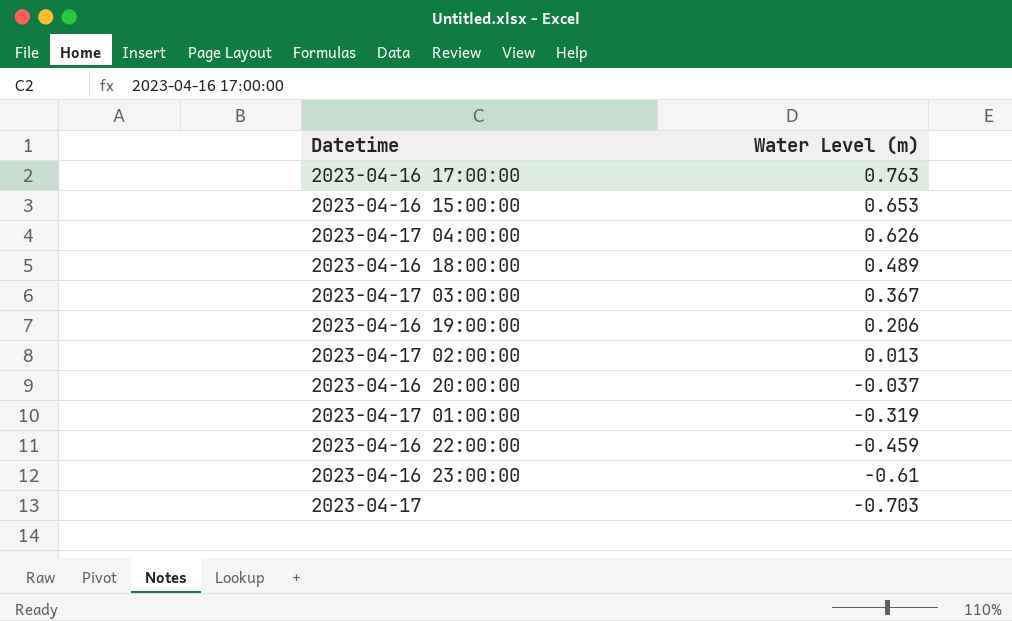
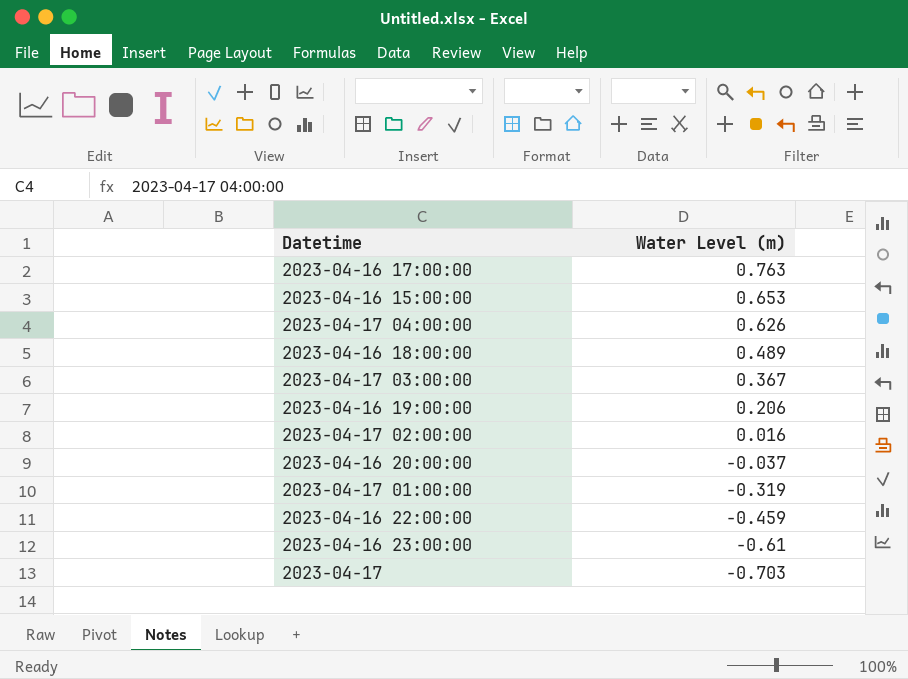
2023-04-17 02:00:00 | Water Level (m): 0.013 -> 0.016

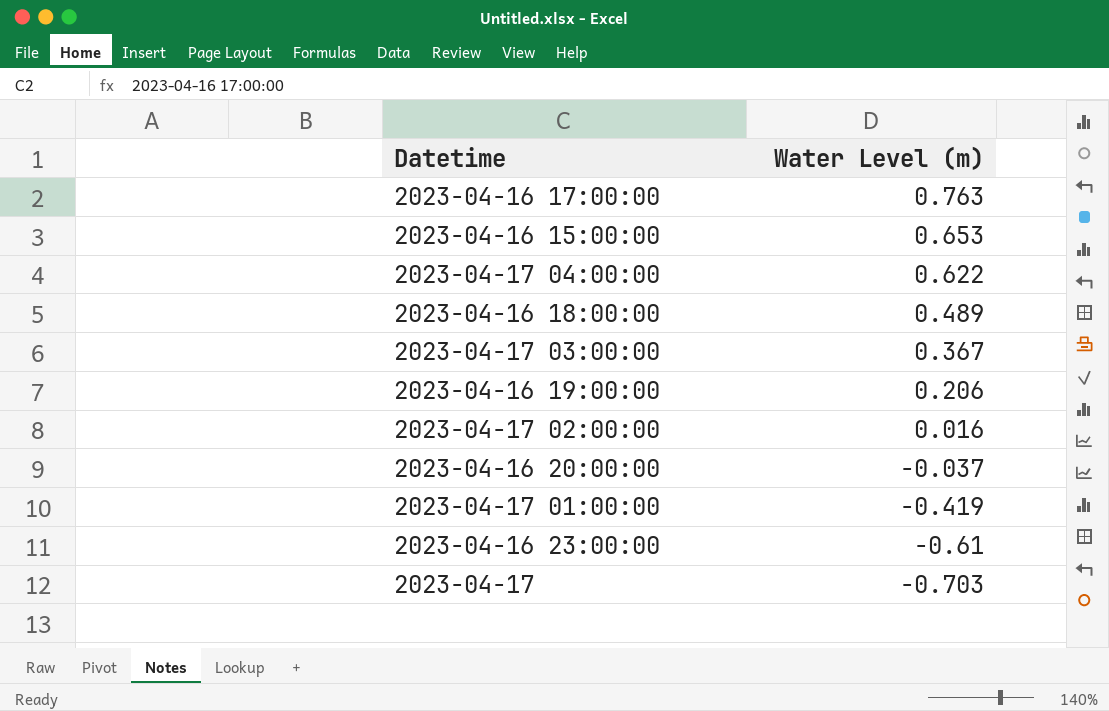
row 2023-04-16 22:00:00: -0.459 -> none
2023-04-17 04:00:00 | Water Level (m): 0.626 -> 0.622
2023-04-17 01:00:00 | Water Level (m): -0.319 -> -0.419

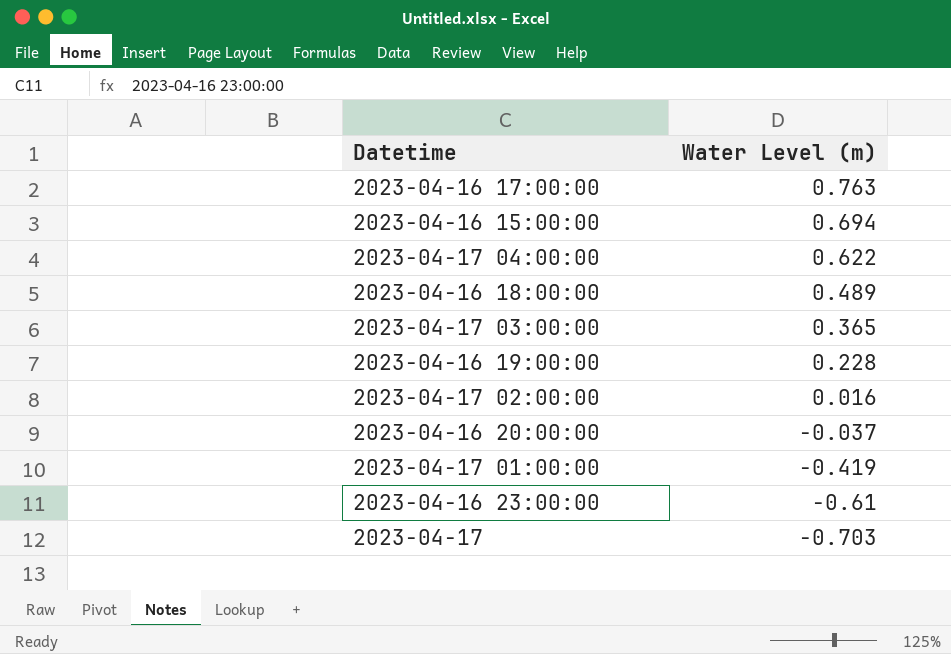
2023-04-16 15:00:00 | Water Level (m): 0.653 -> 0.694
2023-04-17 03:00:00 | Water Level (m): 0.367 -> 0.365
2023-04-16 19:00:00 | Water Level (m): 0.206 -> 0.228

